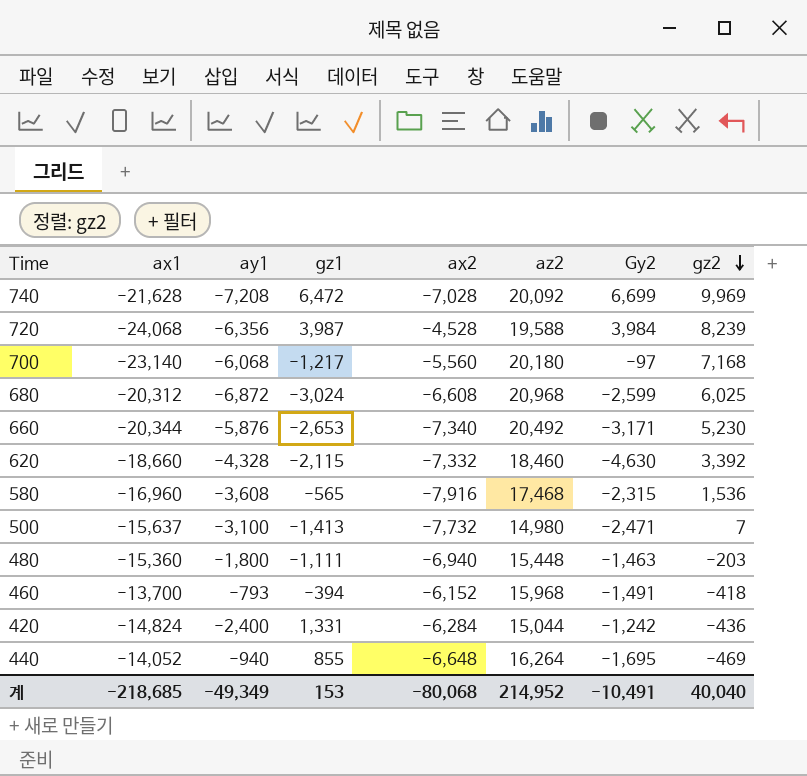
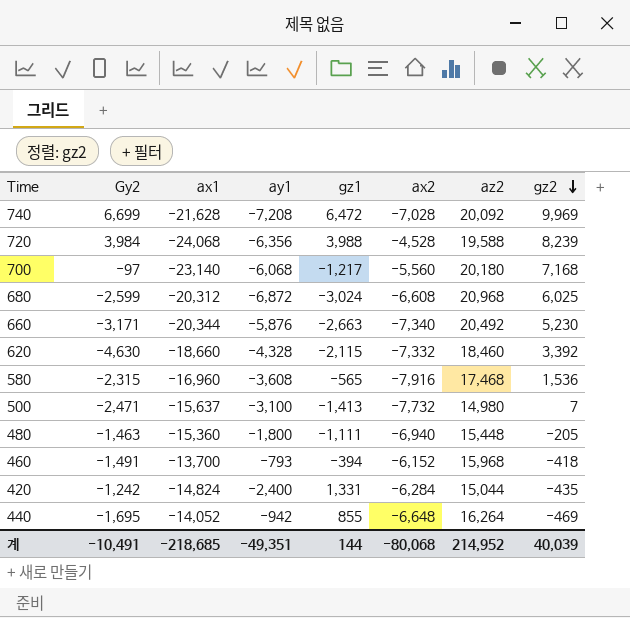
column Gy2 | position: 7 -> 2
720 | gz1: 3,987 -> 3,988
660 | gz1: -2,653 -> -2,663
480 | gz2: -203 -> -205
420 | gz2: -436 -> -435
440 | ay1: -940 -> -942
계 | ay1: -49,349 -> -49,351
계 | gz1: 153 -> 144
계 | gz2: 40,040 -> 40,039

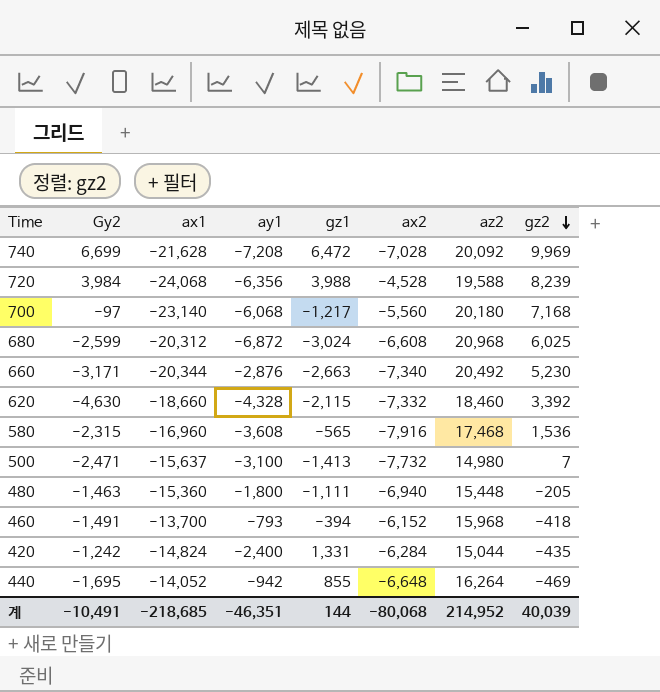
660 | ay1: -5,876 -> -2,876
계 | ay1: -49,351 -> -46,351

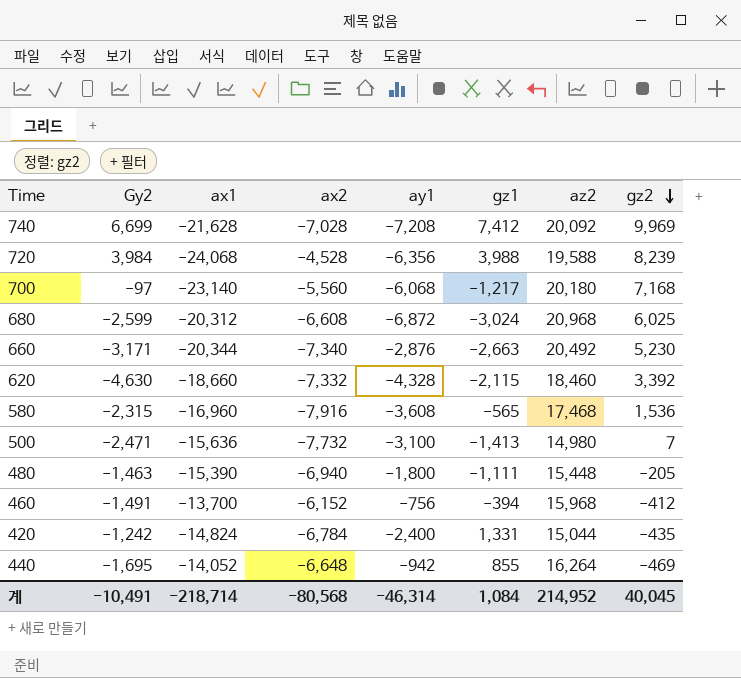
column ax2 | position: 6 -> 4
740 | gz1: 6,472 -> 7,412
500 | ax1: -15,637 -> -15,636
480 | ax1: -15,360 -> -15,390
460 | ay1: -793 -> -756
460 | gz2: -418 -> -412
420 | ax2: -6,284 -> -6,784
계 | ax1: -218,685 -> -218,714
계 | ax2: -80,068 -> -80,568
계 | ay1: -46,351 -> -46,314
계 | gz1: 144 -> 1,084
계 | gz2: 40,039 -> 40,045

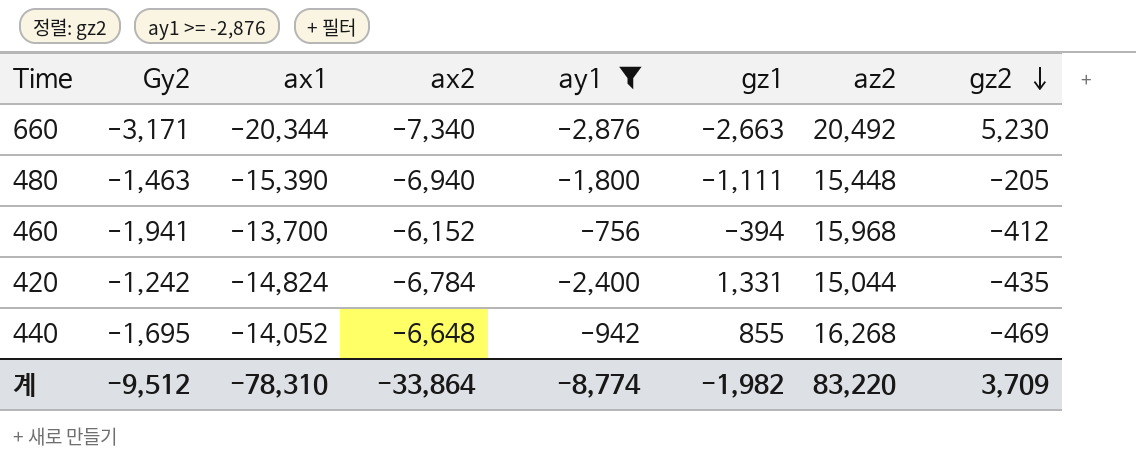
filter: none -> ay1 >= -2,876
460 | Gy2: -1,491 -> -1,941
440 | az2: 16,264 -> 16,268
계 | Gy2: -10,491 -> -9,512
계 | ax1: -218,714 -> -78,310
계 | ax2: -80,568 -> -33,864
계 | ay1: -46,314 -> -8,774
계 | gz1: 1,084 -> -1,982
계 | az2: 214,952 -> 83,220
계 | gz2: 40,045 -> 3,709

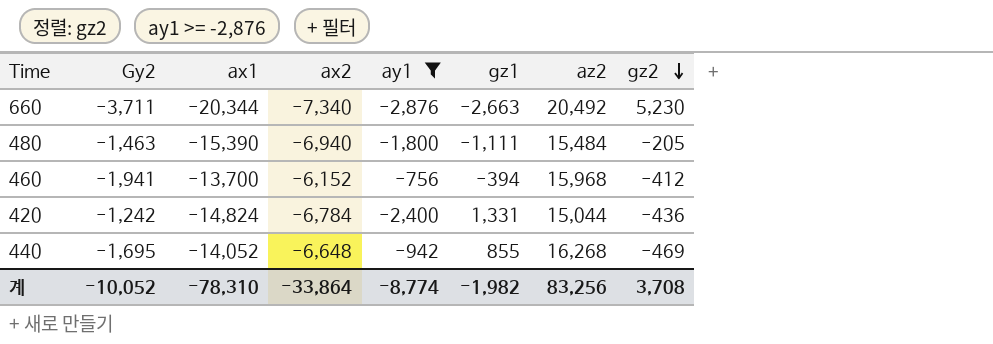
660 | Gy2: -3,171 -> -3,711
480 | az2: 15,448 -> 15,484
420 | gz2: -435 -> -436
계 | Gy2: -9,512 -> -10,052
계 | az2: 83,220 -> 83,256
계 | gz2: 3,709 -> 3,708

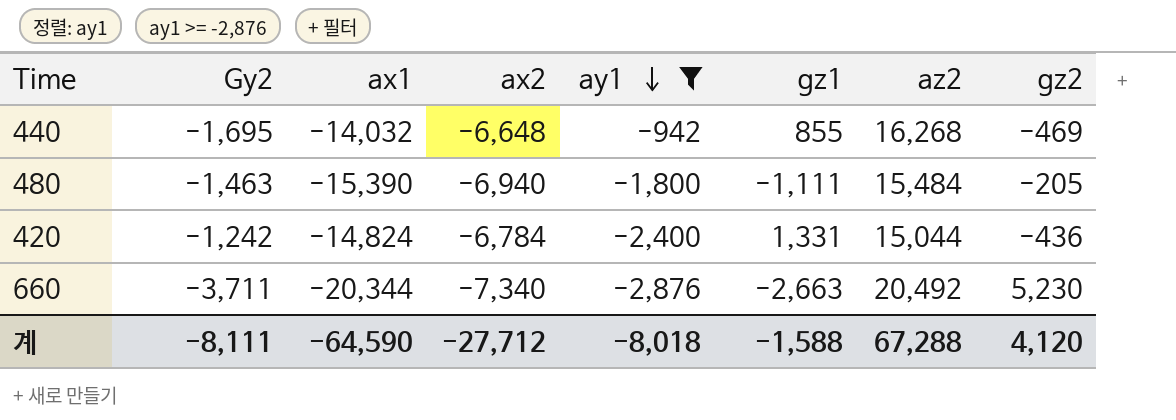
row order: gz2 descending -> ay1 descending
row 460: -1,941 | -13,700 | -6,152 | -756 | -394 | 15,968 | -412 -> none
440 | ax1: -14,052 -> -14,032
계 | Gy2: -10,052 -> -8,111
계 | ax1: -78,310 -> -64,590
계 | ax2: -33,864 -> -27,712
계 | ay1: -8,774 -> -8,018
계 | gz1: -1,982 -> -1,588
계 | az2: 83,256 -> 67,288
계 | gz2: 3,708 -> 4,120

